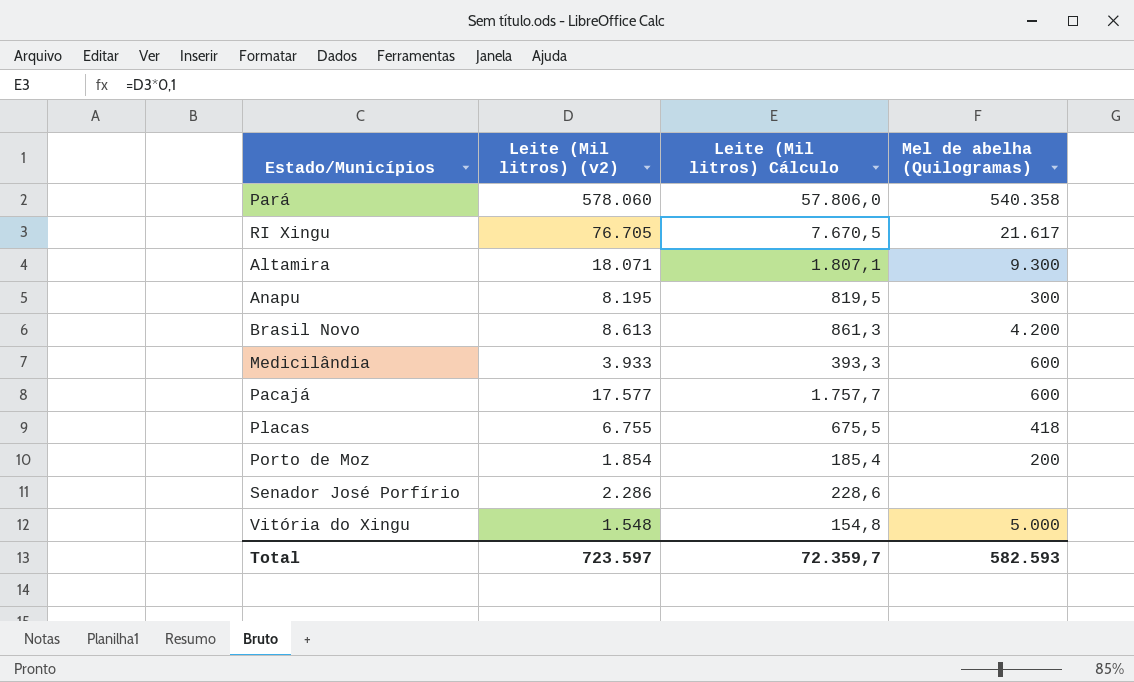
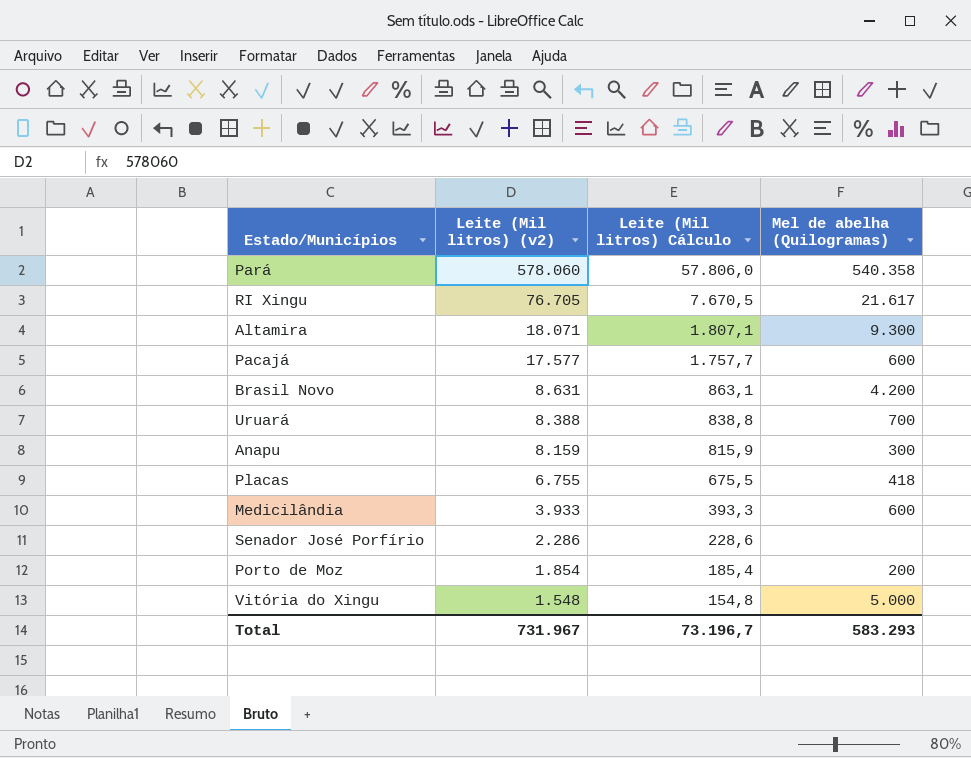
row order: none -> Leite (Mil litros) (v2) descending
Brasil Novo | Leite (Mil litros) (v2): 8.613 -> 8.631
Brasil Novo | Leite (Mil litros) Cálculo: 861,3 -> 863,1
row Uruará: none -> 8.388 | 838,8 | 700
Anapu | Leite (Mil litros) (v2): 8.195 -> 8.159
Anapu | Leite (Mil litros) Cálculo: 819,5 -> 815,9
Total | Leite (Mil litros) (v2): 723.597 -> 731.967
Total | Leite (Mil litros) Cálculo: 72.359,7 -> 73.196,7
Total | Mel de abelha (Quilogramas): 582.593 -> 583.293

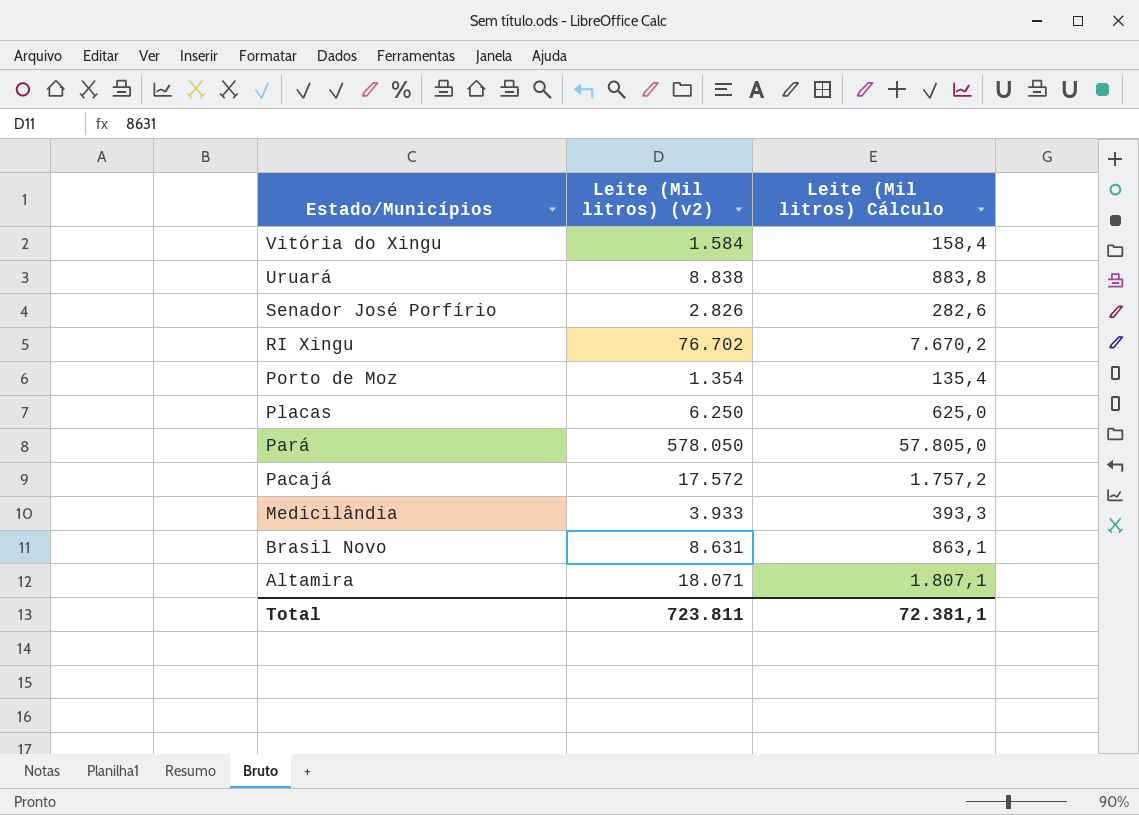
row order: Leite (Mil litros) (v2) descending -> Estado/Municípios descending
column Mel de abelha (Quilogramas) | position: 4 -> none
row Anapu: 8.159 | 815,9 | 300 -> none
Vitória do Xingu | Leite (Mil litros) (v2): 1.548 -> 1.584
Vitória do Xingu | Leite (Mil litros) Cálculo: 154,8 -> 158,4
Uruará | Leite (Mil litros) (v2): 8.388 -> 8.838
Uruará | Leite (Mil litros) Cálculo: 838,8 -> 883,8
Senador José Porfírio | Leite (Mil litros) (v2): 2.286 -> 2.826
Senador José Porfírio | Leite (Mil litros) Cálculo: 228,6 -> 282,6
RI Xingu | Leite (Mil litros) (v2): 76.705 -> 76.702
RI Xingu | Leite (Mil litros) Cálculo: 7.670,5 -> 7.670,2
Porto de Moz | Leite (Mil litros) (v2): 1.854 -> 1.354
Porto de Moz | Leite (Mil litros) Cálculo: 185,4 -> 135,4
Placas | Leite (Mil litros) (v2): 6.755 -> 6.250
Placas | Leite (Mil litros) Cálculo: 675,5 -> 625,0
Pará | Leite (Mil litros) (v2): 578.060 -> 578.050
Pará | Leite (Mil litros) Cálculo: 57.806,0 -> 57.805,0
Pacajá | Leite (Mil litros) (v2): 17.577 -> 17.572
Pacajá | Leite (Mil litros) Cálculo: 1.757,7 -> 1.757,2
Total | Leite (Mil litros) (v2): 731.967 -> 723.811
Total | Leite (Mil litros) Cálculo: 73.196,7 -> 72.381,1

